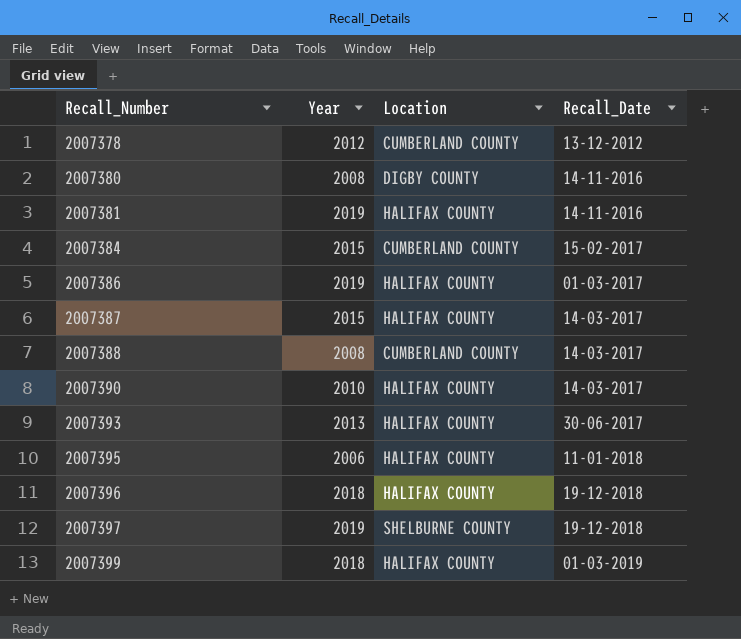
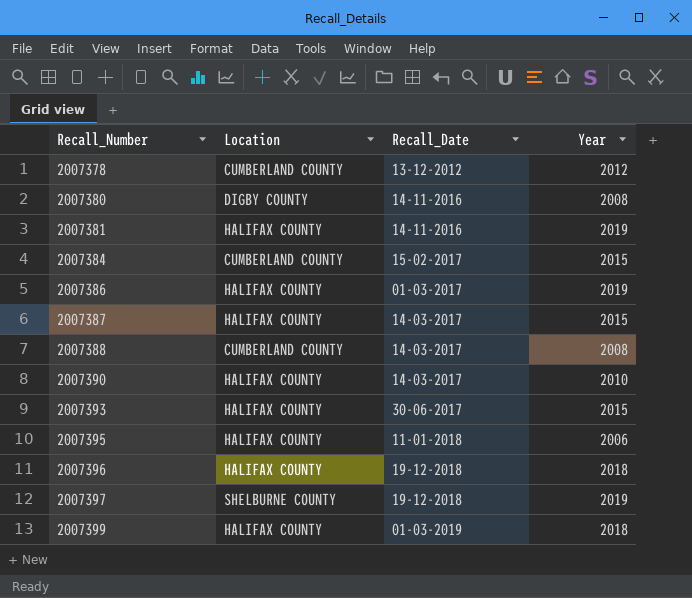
column Year | position: 2 -> 4
2007393 | Year: 2013 -> 2015

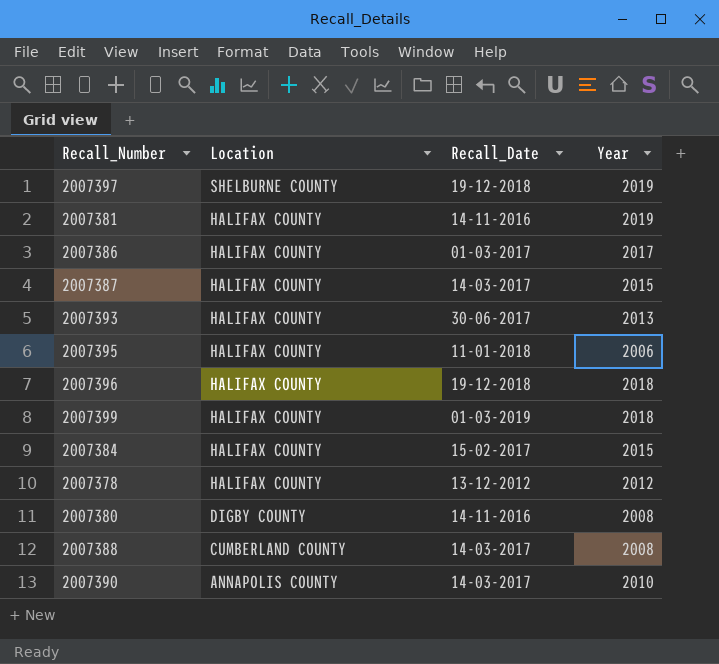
row order: Recall_Number ascending -> Location descending
2007386 | Year: 2019 -> 2017
2007393 | Year: 2015 -> 2013
2007384 | Location: CUMBERLAND COUNTY -> HALIFAX COUNTY
2007378 | Location: CUMBERLAND COUNTY -> HALIFAX COUNTY
2007390 | Location: HALIFAX COUNTY -> ANNAPOLIS COUNTY

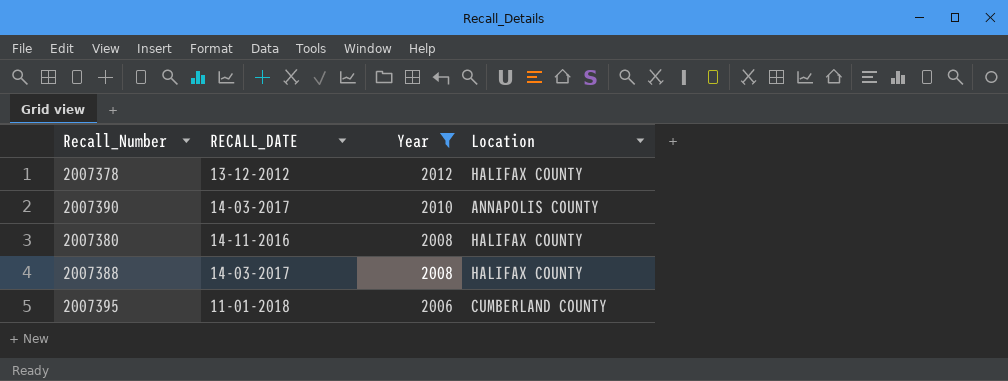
filter: none -> Year <= 2012
row order: Location descending -> Year descending
column name: Recall_Date -> RECALL_DATE
column Location | position: 2 -> 4
2007380 | Location: DIGBY COUNTY -> HALIFAX COUNTY
2007388 | Location: CUMBERLAND COUNTY -> HALIFAX COUNTY
2007395 | Location: HALIFAX COUNTY -> CUMBERLAND COUNTY

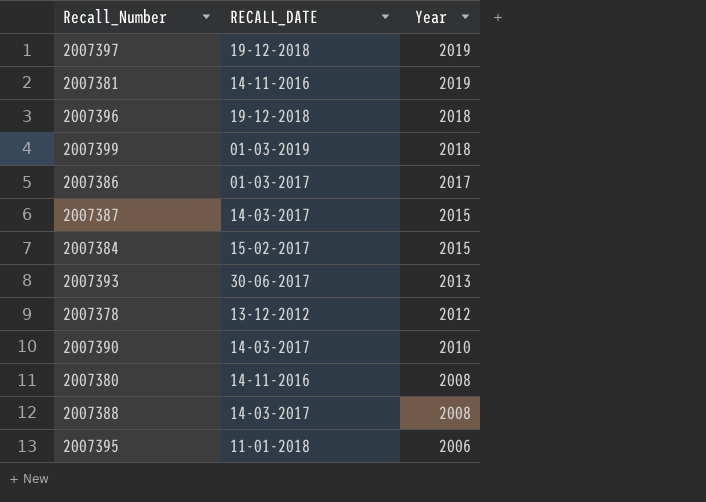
filter: Year <= 2012 -> none
column Location | position: 4 -> none

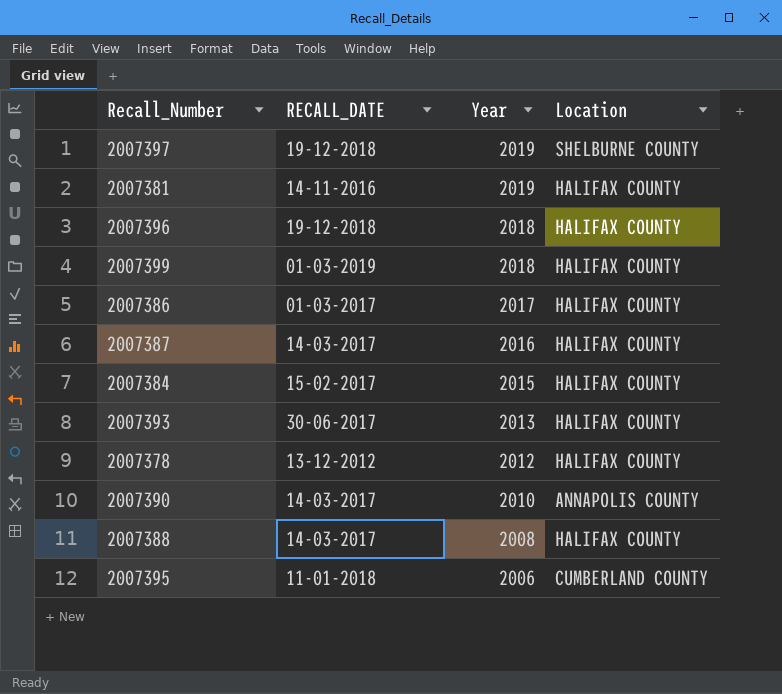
column Location | position: none -> 4
row 2007380: 14-11-2016 | 2008 -> none
2007387 | Year: 2015 -> 2016

